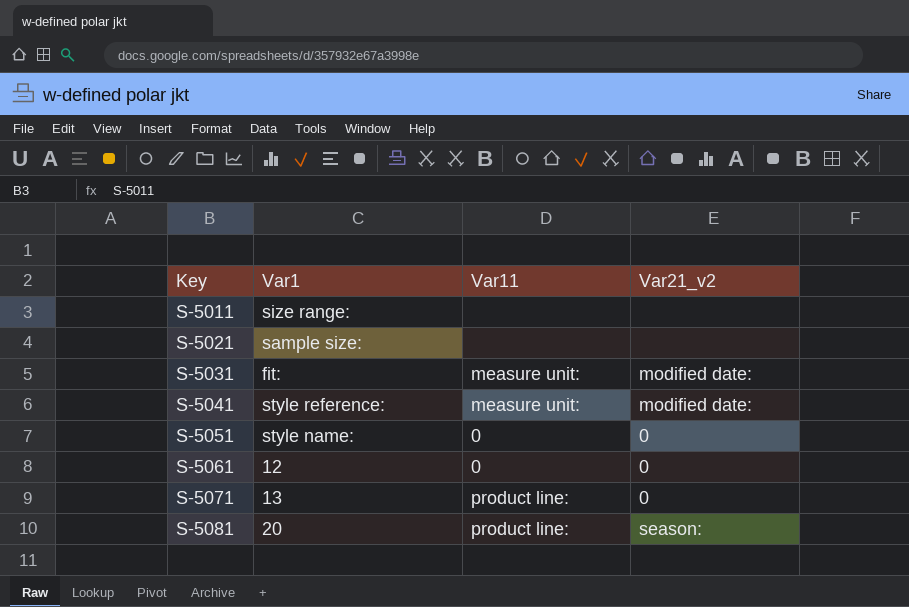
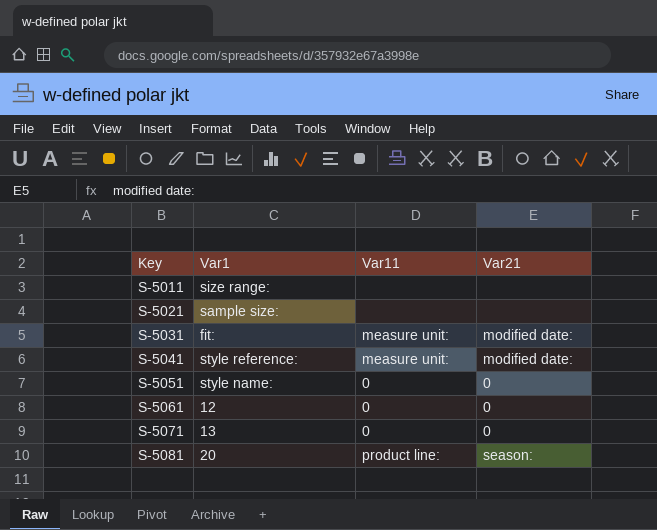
column name: Var21_v2 -> Var21
S-5071 | Var11: product line: -> 0

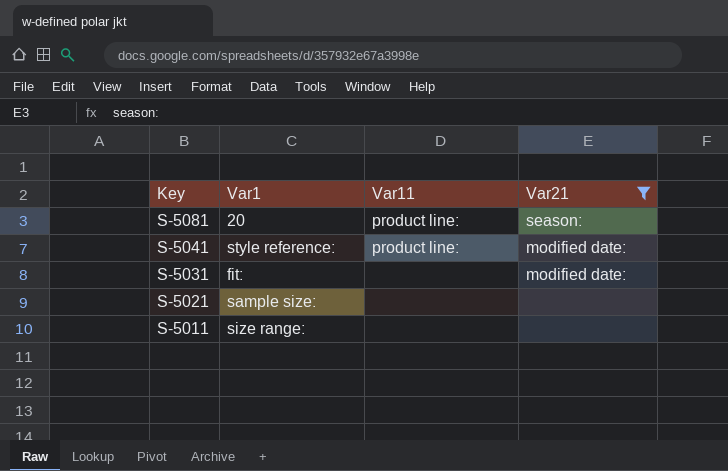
filter: none -> Var21 != 0
row order: Key ascending -> Key descending
S-5041 | Var11: measure unit: -> product line:
S-5031 | Var11: measure unit: -> none

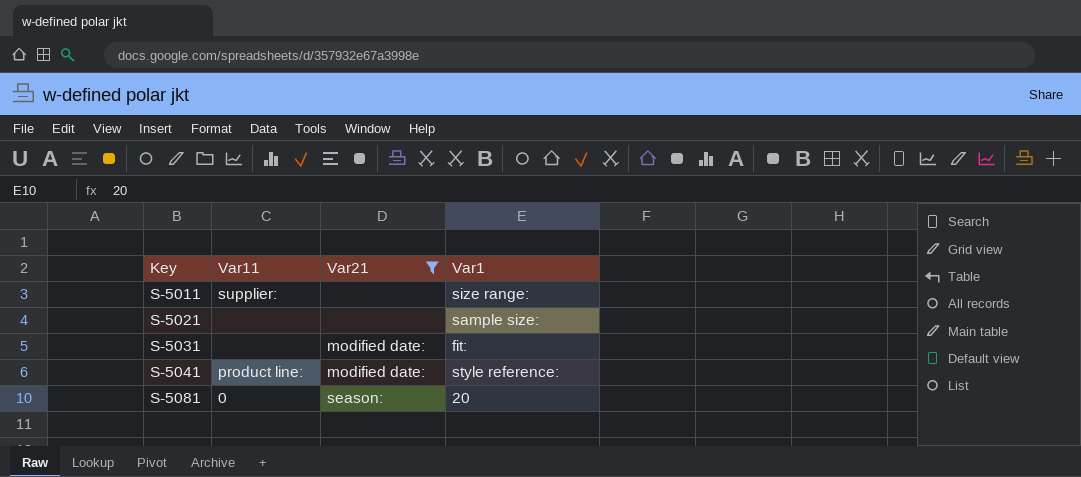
row order: Key descending -> Key ascending
column Var1 | position: 2 -> 4
S-5011 | Var11: none -> supplier:
S-5081 | Var11: product line: -> 0

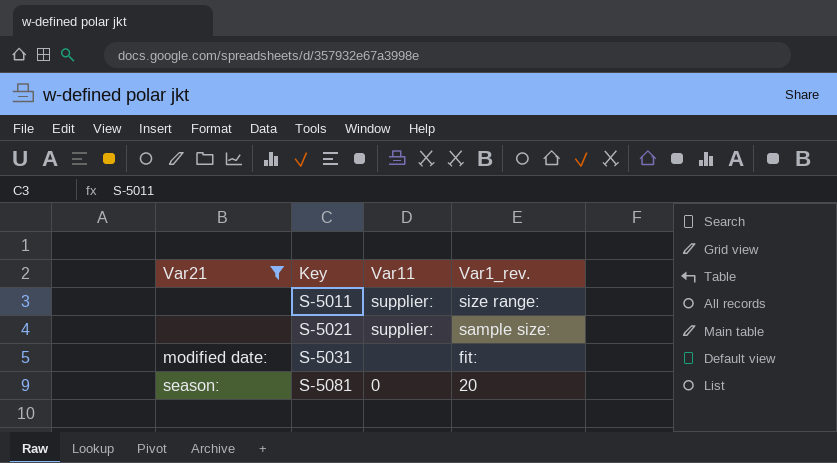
column Var21 | position: 3 -> 1
column name: Var1 -> Var1_rev.
row S-5041: product line: | modified date: | style reference: -> none
S-5021 | Var11: none -> supplier:

